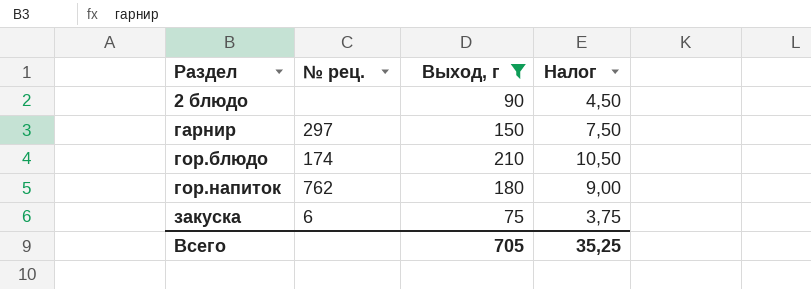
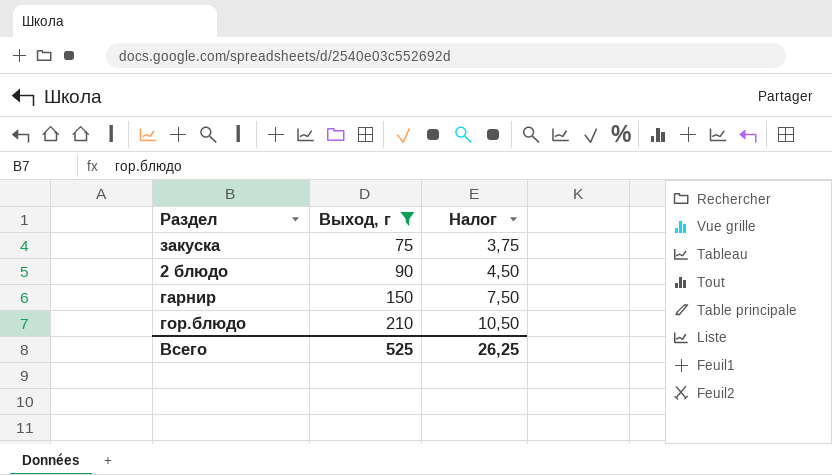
row order: Раздел ascending -> Выход, г ascending
column № рец. | position: 2 -> none
row гор.напиток: 762 | 180 | 9,00 -> none
Всего | Выход, г: 705 -> 525
Всего | Налог: 35,25 -> 26,25

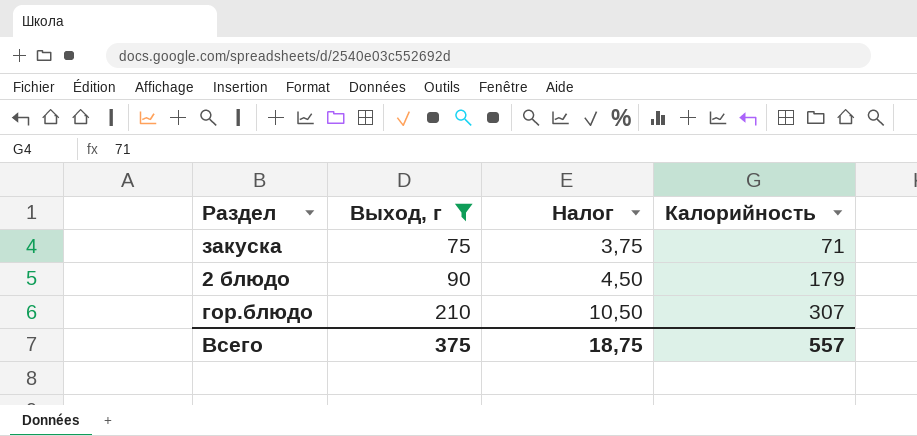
column Калорийность | position: none -> 4
row гарнир: 150 | 7,50 -> none
Всего | Выход, г: 525 -> 375
Всего | Налог: 26,25 -> 18,75

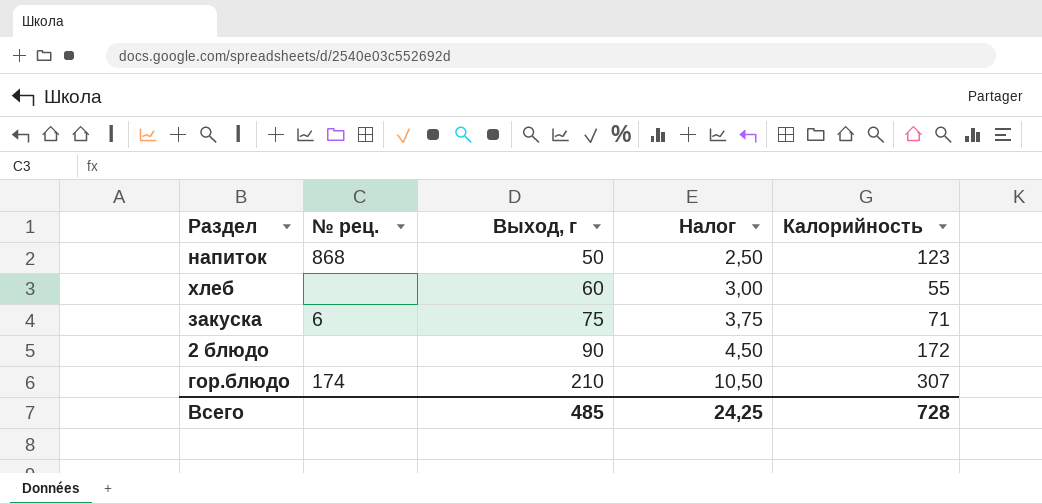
filter: Выход, г >= 75 -> none
column № рец. | position: none -> 2
2 блюдо | Калорийность: 179 -> 172
Всего | Выход, г: 375 -> 485
Всего | Налог: 18,75 -> 24,25
Всего | Калорийность: 557 -> 728

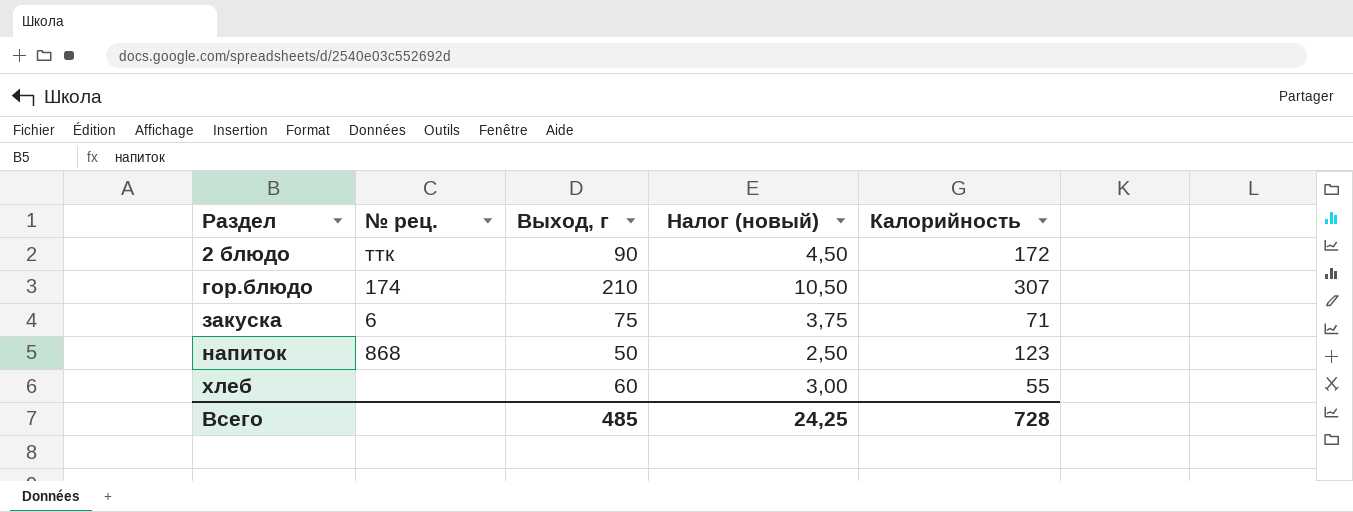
row order: Выход, г ascending -> Раздел ascending
column name: Налог -> Налог (новый)
2 блюдо | № рец.: none -> ттк

